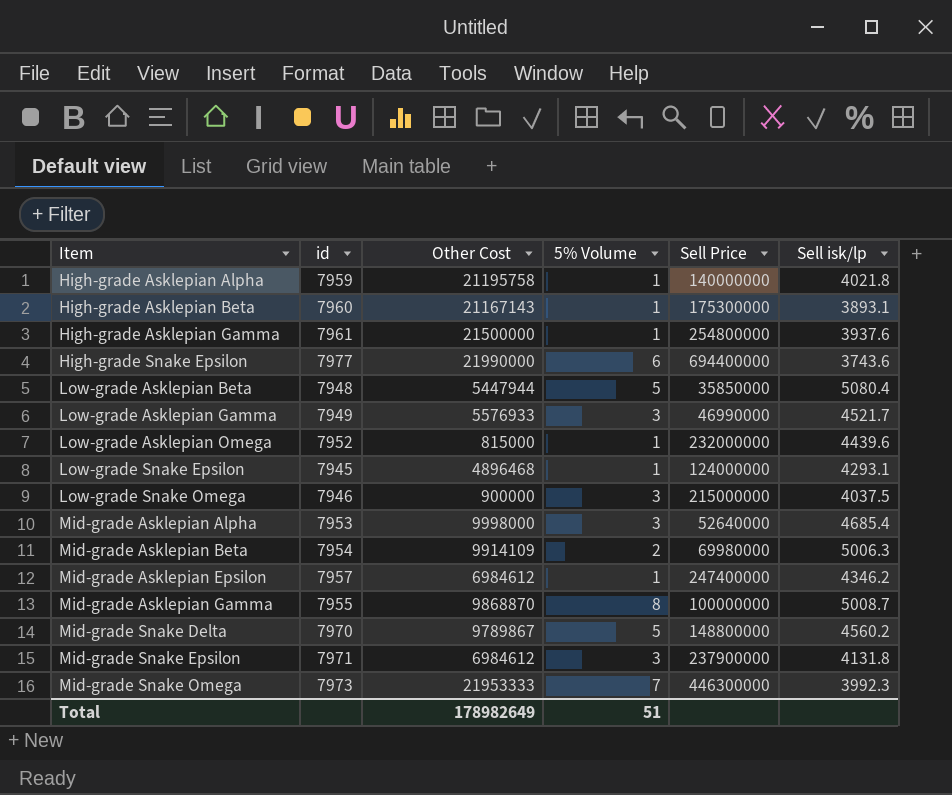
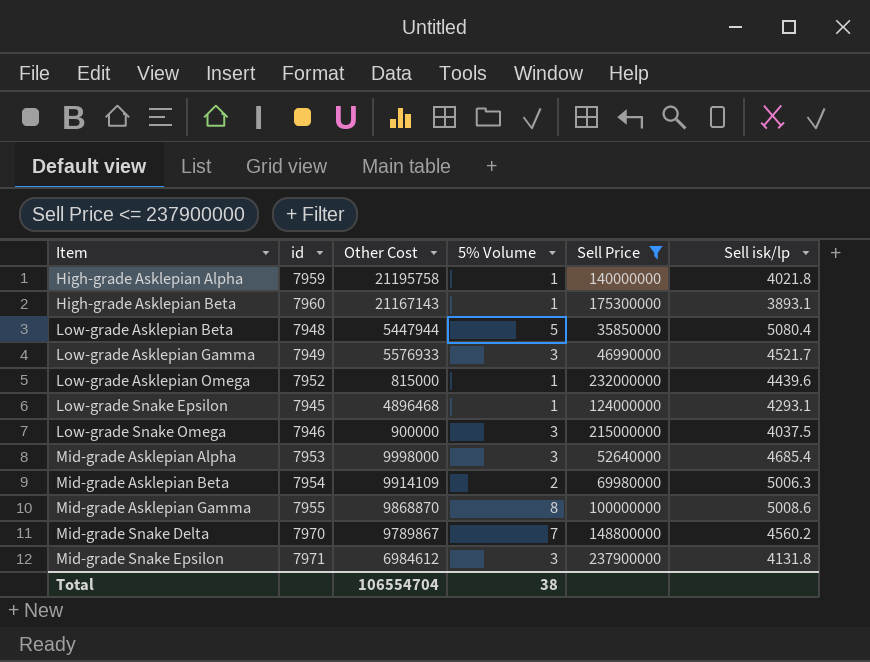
filter: none -> Sell Price <= 237900000
Mid-grade Asklepian Gamma | Sell isk/lp: 5008.7 -> 5008.6
Mid-grade Snake Delta | 5% Volume: 5 -> 7
Total | Other Cost: 178982649 -> 106554704
Total | 5% Volume: 51 -> 38

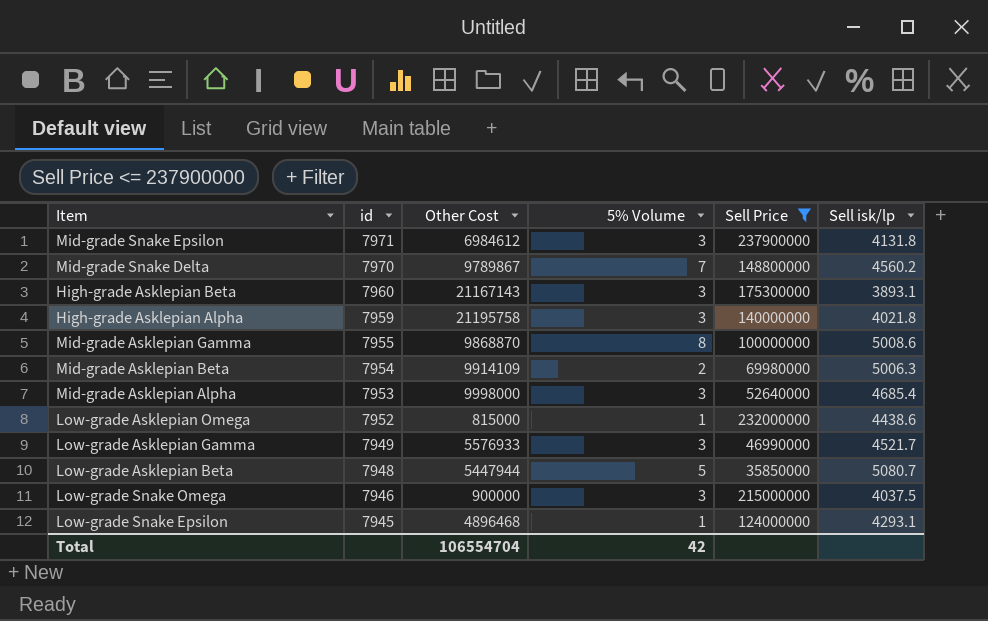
row order: Item ascending -> id descending
High-grade Asklepian Beta | 5% Volume: 1 -> 3
High-grade Asklepian Alpha | 5% Volume: 1 -> 3
Low-grade Asklepian Omega | Sell isk/lp: 4439.6 -> 4438.6
Low-grade Asklepian Beta | Sell isk/lp: 5080.4 -> 5080.7
Total | 5% Volume: 38 -> 42

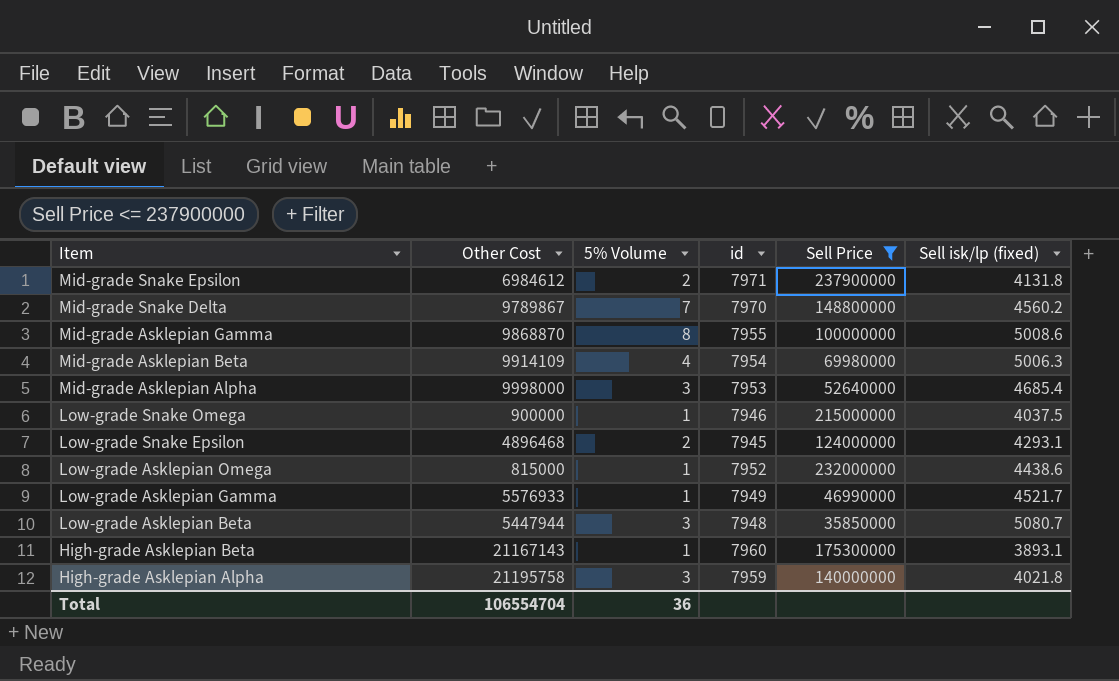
row order: id descending -> Item descending
column id | position: 2 -> 4
column name: Sell isk/lp -> Sell isk/lp (fixed)
Mid-grade Snake Epsilon | 5% Volume: 3 -> 2
Mid-grade Asklepian Beta | 5% Volume: 2 -> 4
Low-grade Snake Omega | 5% Volume: 3 -> 1
Low-grade Snake Epsilon | 5% Volume: 1 -> 2
Low-grade Asklepian Gamma | 5% Volume: 3 -> 1
Low-grade Asklepian Beta | 5% Volume: 5 -> 3
High-grade Asklepian Beta | 5% Volume: 3 -> 1
Total | 5% Volume: 42 -> 36

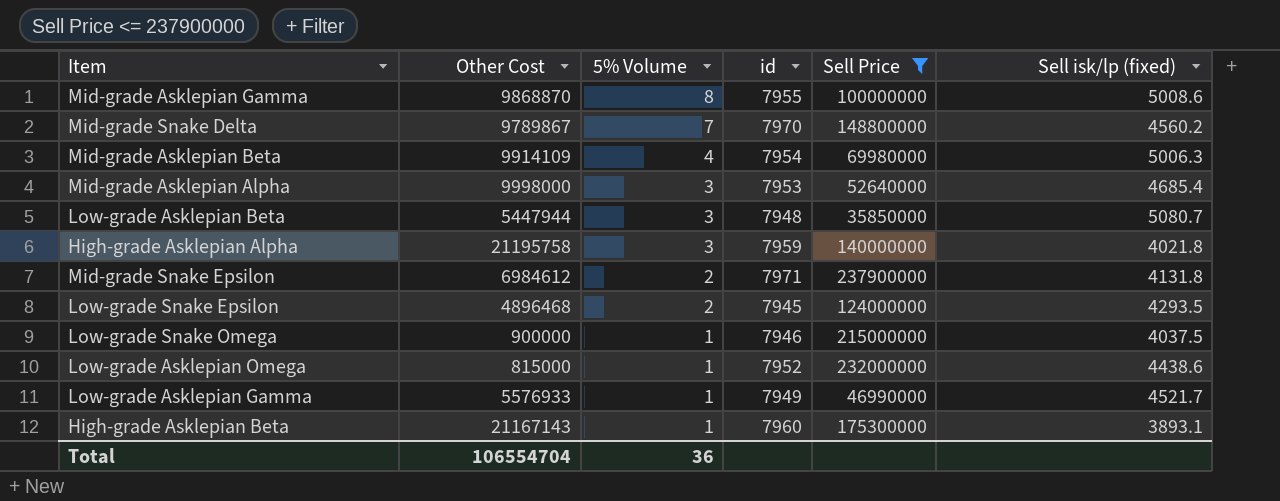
row order: Item descending -> 5% Volume descending
Low-grade Snake Epsilon | Sell isk/lp (fixed): 4293.1 -> 4293.5

